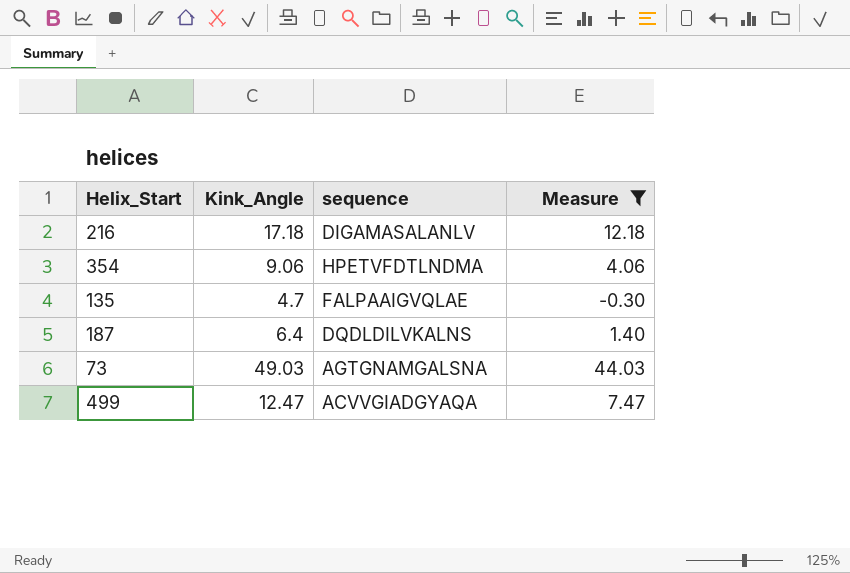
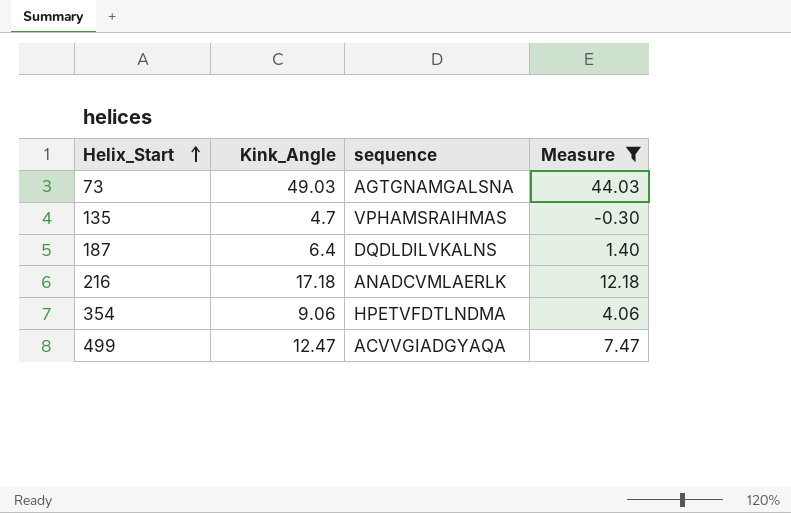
row order: none -> Helix_Start ascending
135 | sequence: FALPAAIGVQLAE -> VPHAMSRAIHMAS
216 | sequence: DIGAMASALANLV -> ANADCVMLAERLK

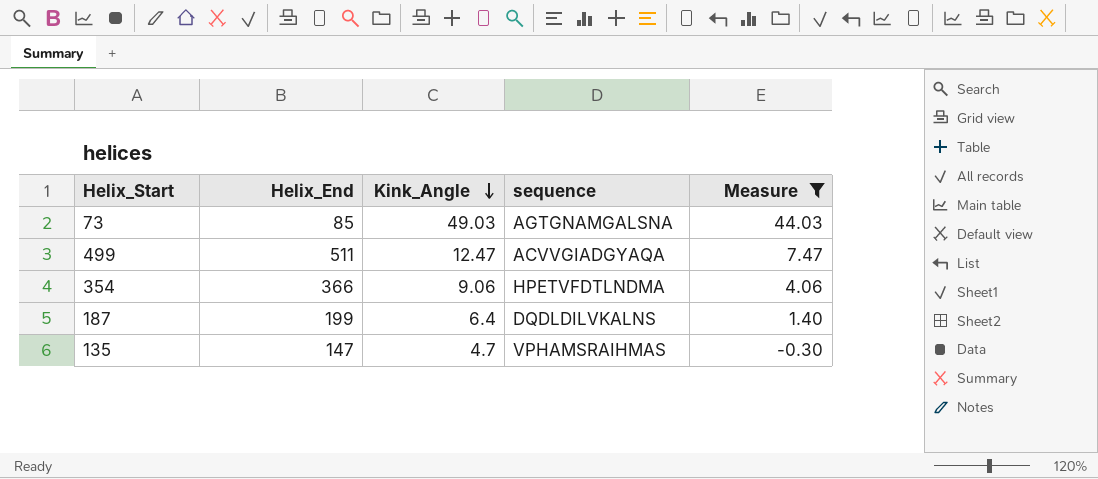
row order: Helix_Start ascending -> Kink_Angle descending
column Helix_End | position: none -> 2
row 216: 17.18 | ANADCVMLAERLK | 12.18 -> none

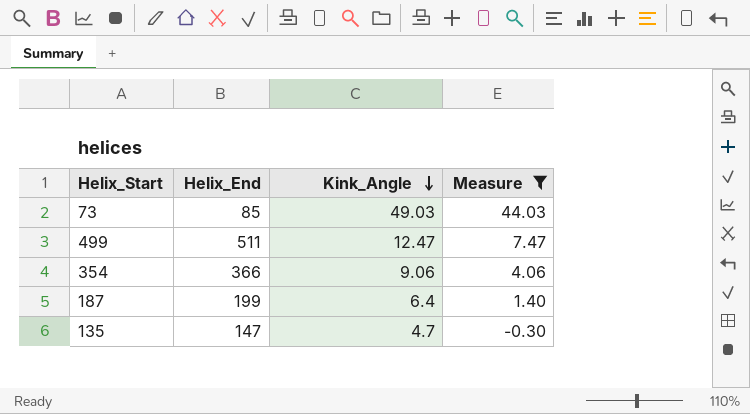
column sequence | position: 4 -> none

